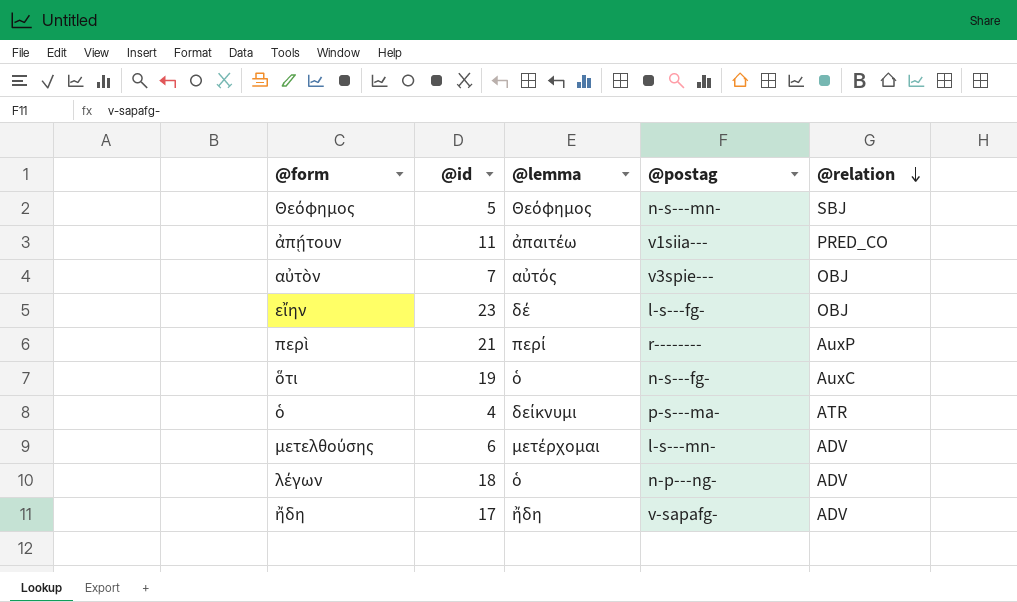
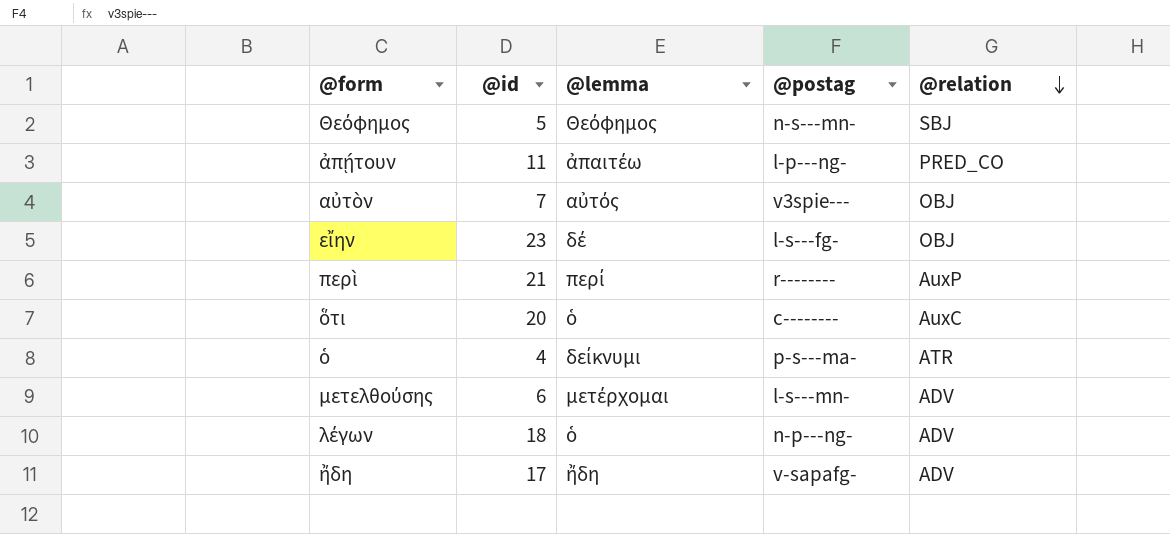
ἀπῄτουν | @postag: v1siia--- -> l-p---ng-
ὅτι | @id: 19 -> 20
ὅτι | @postag: n-s---fg- -> c--------

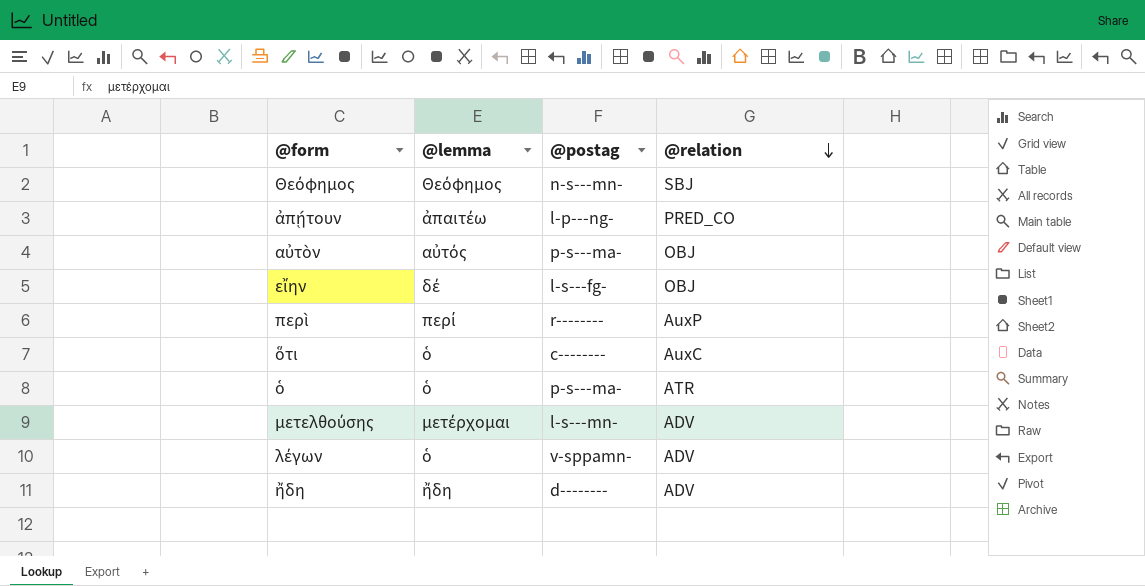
column @id | position: 2 -> none
αὐτὸν | @postag: v3spie--- -> p-s---ma-
ὁ | @lemma: δείκνυμι -> ὁ
λέγων | @postag: n-p---ng- -> v-sppamn-
ἤδη | @postag: v-sapafg- -> d--------

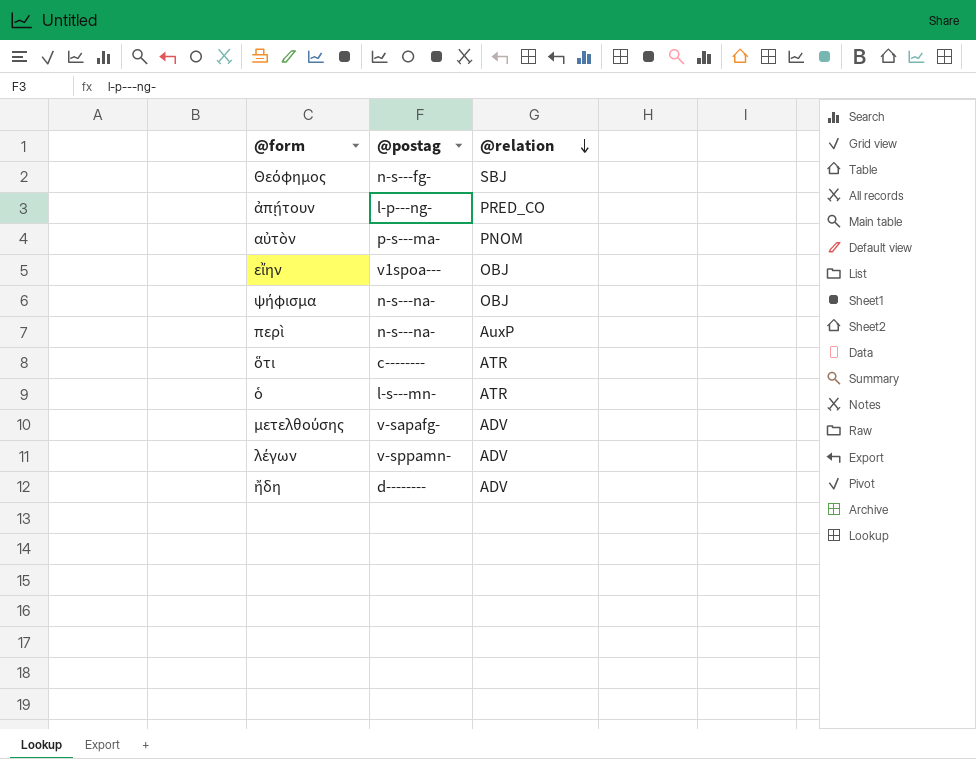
column @lemma | position: 2 -> none
Θεόφημος | @postag: n-s---mn- -> n-s---fg-
αὐτὸν | @relation: OBJ -> PNOM
εἴην | @postag: l-s---fg- -> v1spoa---
row ψήφισμα: none -> n-s---na- | OBJ
περὶ | @postag: r-------- -> n-s---na-
ὅτι | @relation: AuxC -> ATR
ὁ | @postag: p-s---ma- -> l-s---mn-
μετελθούσης | @postag: l-s---mn- -> v-sapafg-

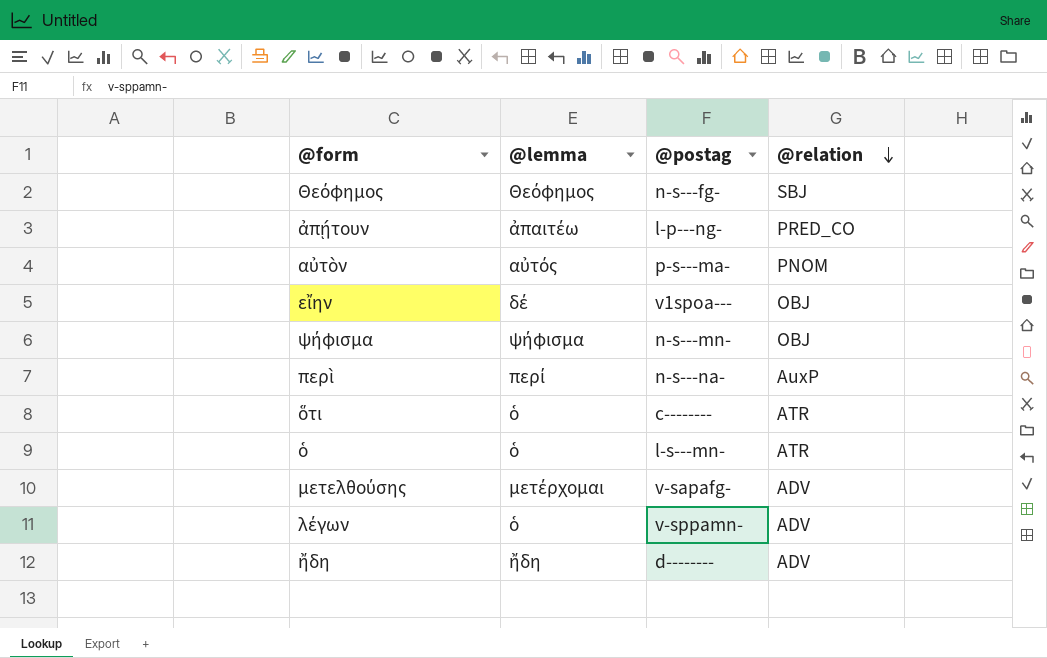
column @lemma | position: none -> 2
ψήφισμα | @postag: n-s---na- -> n-s---mn-

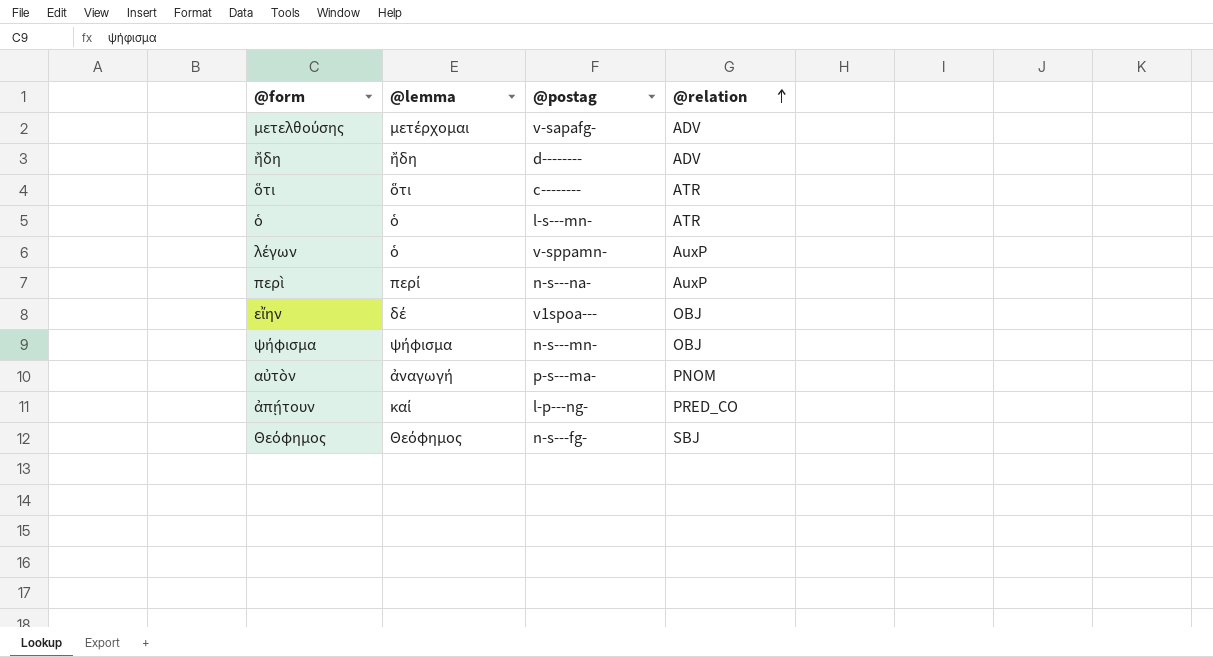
row order: @relation descending -> @relation ascending
ὅτι | @lemma: ὁ -> ὅτι
λέγων | @relation: ADV -> AuxP
αὐτὸν | @lemma: αὐτός -> ἀναγωγή
ἀπῄτουν | @lemma: ἀπαιτέω -> καί

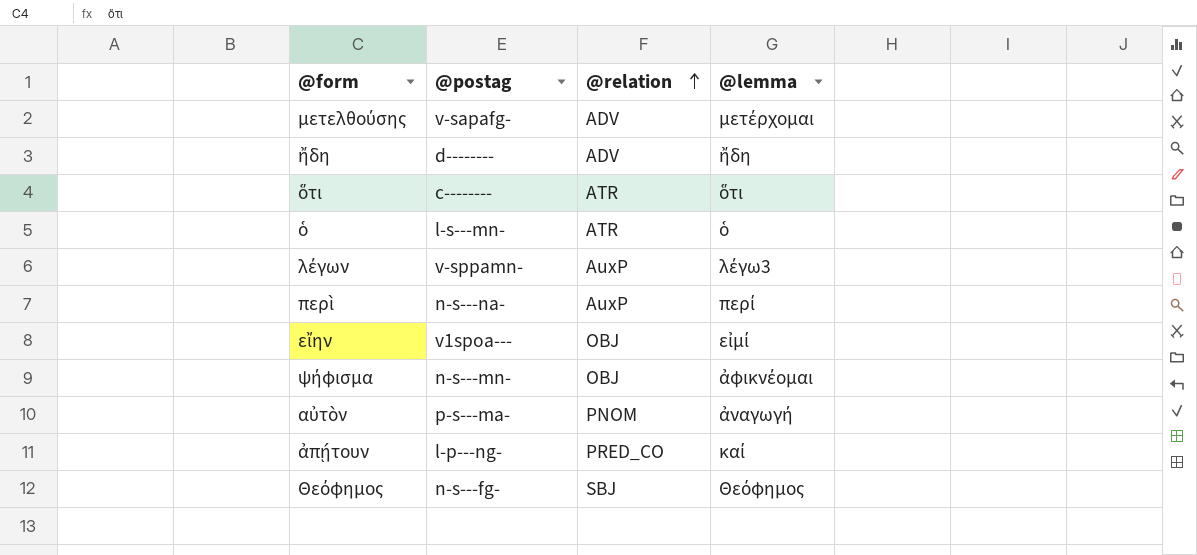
column @lemma | position: 2 -> 4
λέγων | @lemma: ὁ -> λέγω3
εἴην | @lemma: δέ -> εἰμί
ψήφισμα | @lemma: ψήφισμα -> ἀφικνέομαι

